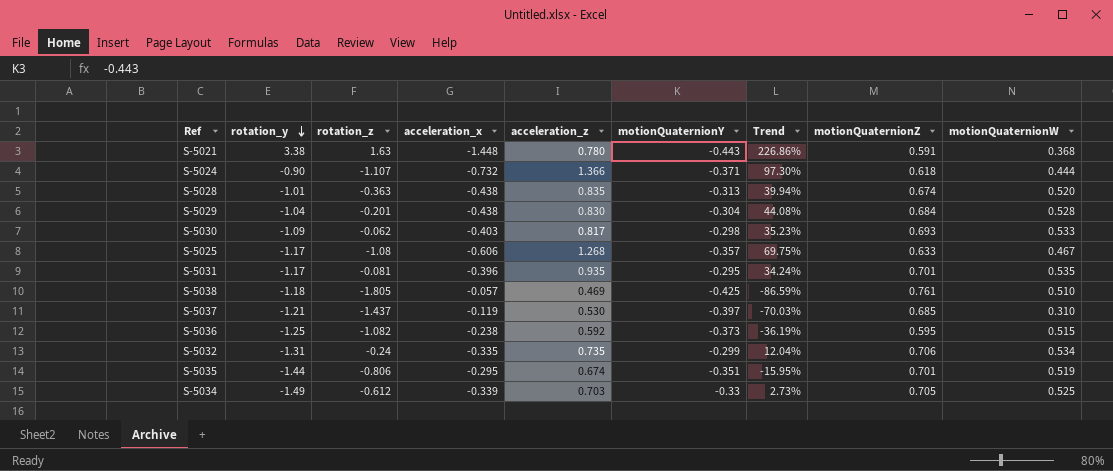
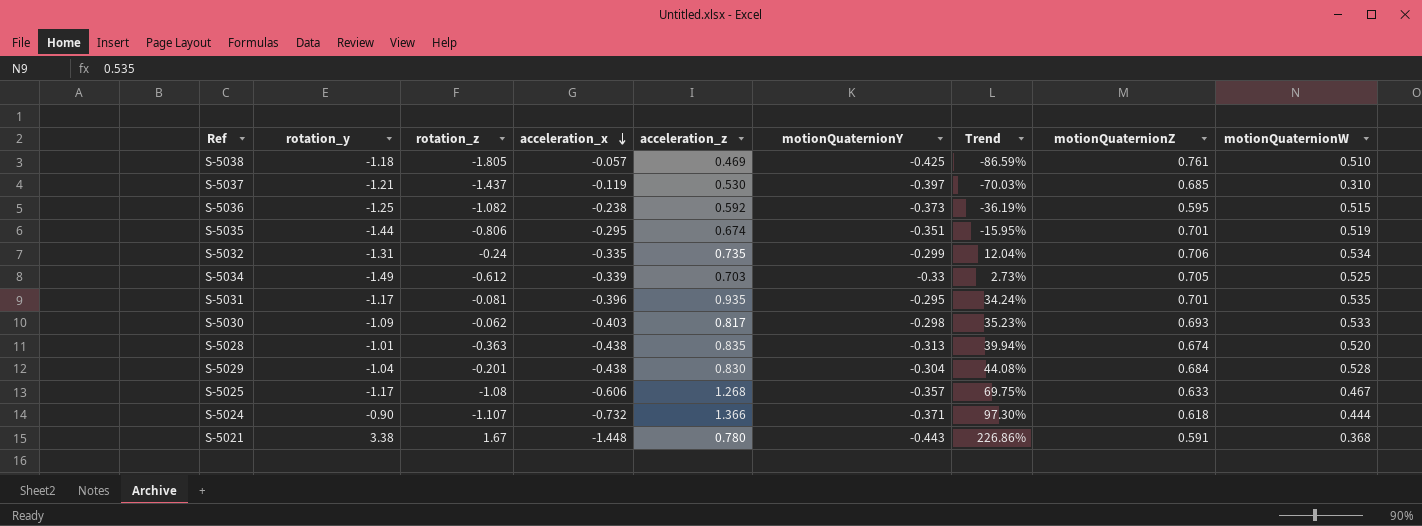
row order: rotation_y descending -> acceleration_x descending
S-5021 | rotation_z: 1.63 -> 1.67

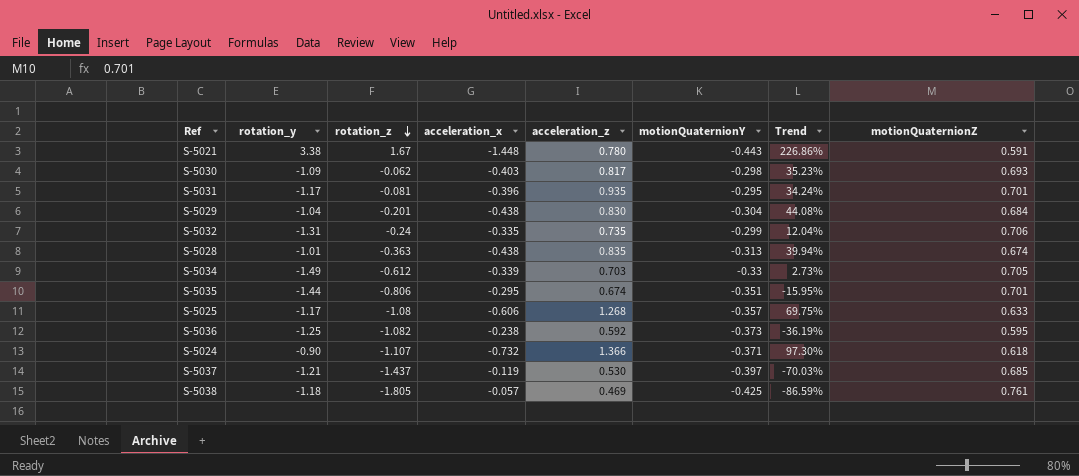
row order: acceleration_x descending -> rotation_z descending
column motionQuaternionW | position: 9 -> none

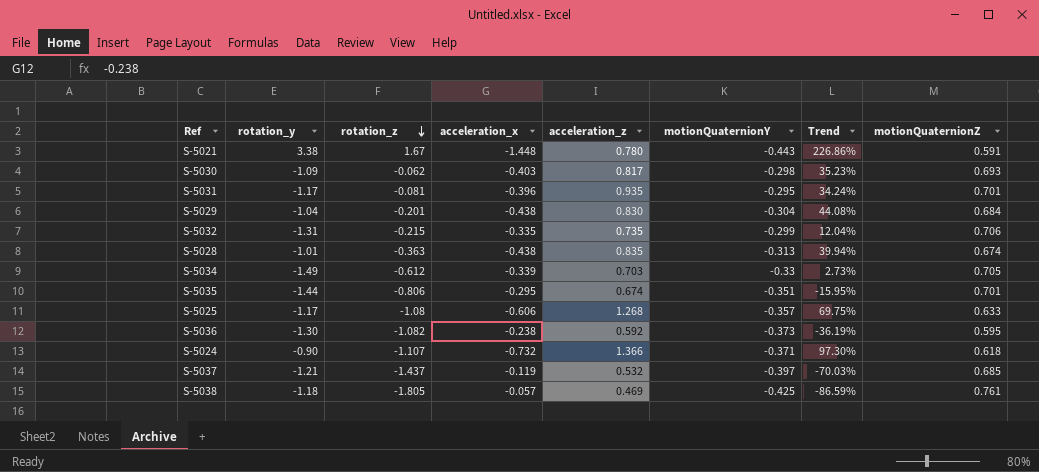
S-5032 | rotation_z: -0.24 -> -0.215
S-5036 | rotation_y: -1.25 -> -1.30
S-5037 | acceleration_z: 0.530 -> 0.532

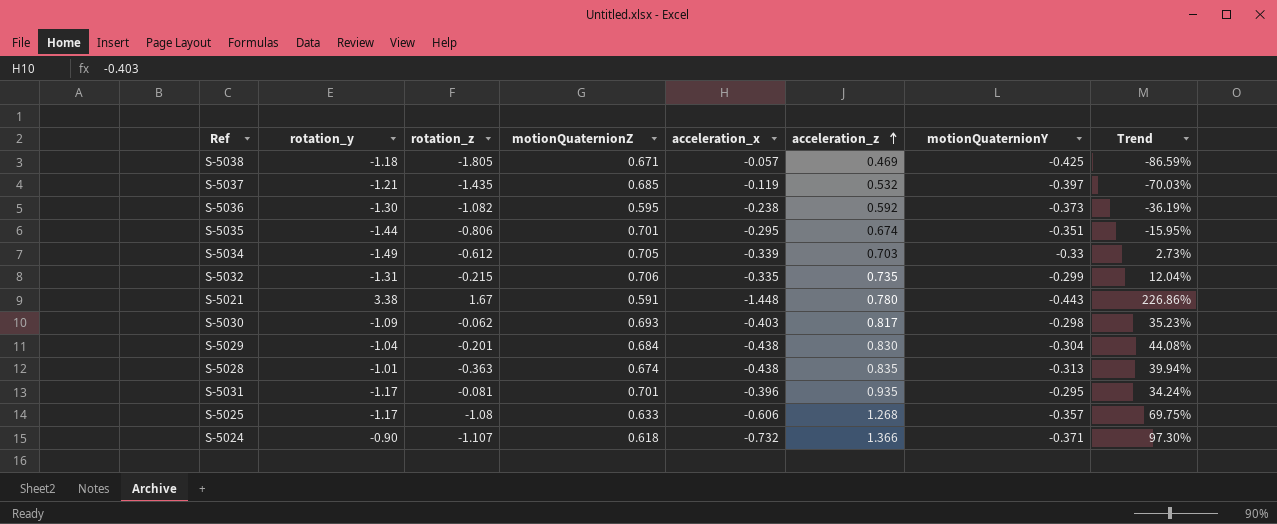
row order: rotation_z descending -> acceleration_z ascending
column motionQuaternionZ | position: 8 -> 4
S-5038 | motionQuaternionZ: 0.761 -> 0.671
S-5037 | rotation_z: -1.437 -> -1.435

